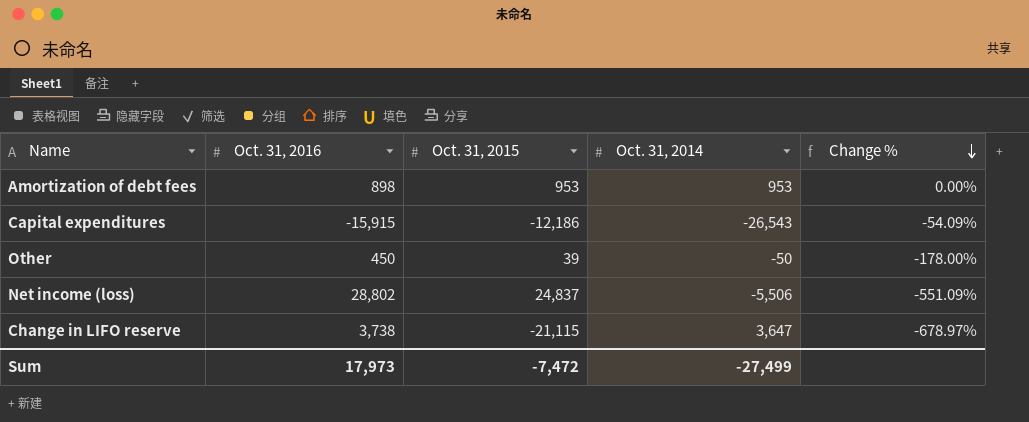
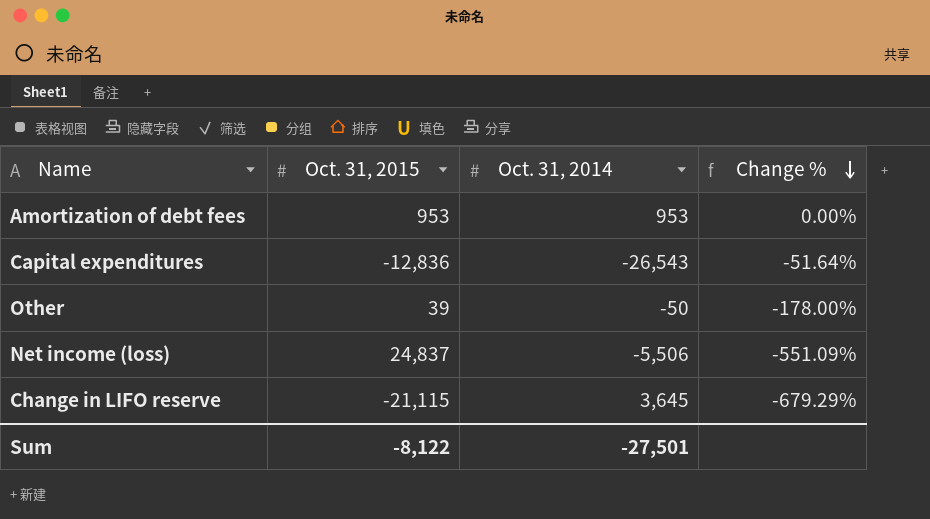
column Oct. 31, 2016 | position: 2 -> none
Capital expenditures | Oct. 31, 2015: -12,186 -> -12,836
Capital expenditures | Change %: -54.09% -> -51.64%
Change in LIFO reserve | Oct. 31, 2014: 3,647 -> 3,645
Change in LIFO reserve | Change %: -678.97% -> -679.29%
Sum | Oct. 31, 2015: -7,472 -> -8,122
Sum | Oct. 31, 2014: -27,499 -> -27,501

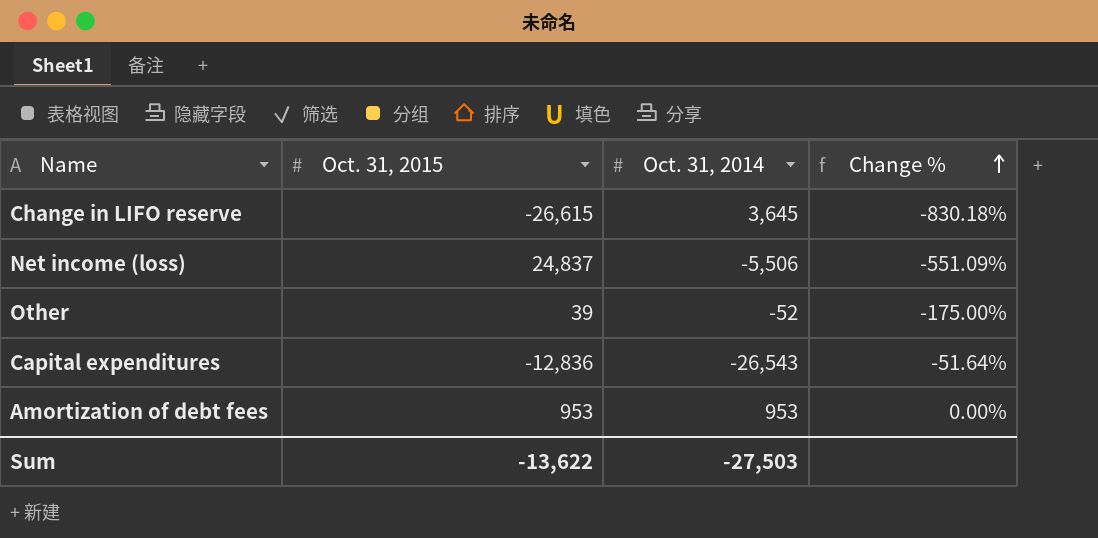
row order: Change % descending -> Change % ascending
Change in LIFO reserve | Oct. 31, 2015: -21,115 -> -26,615
Change in LIFO reserve | Change %: -679.29% -> -830.18%
Other | Oct. 31, 2014: -50 -> -52
Other | Change %: -178.00% -> -175.00%
Sum | Oct. 31, 2015: -8,122 -> -13,622
Sum | Oct. 31, 2014: -27,501 -> -27,503

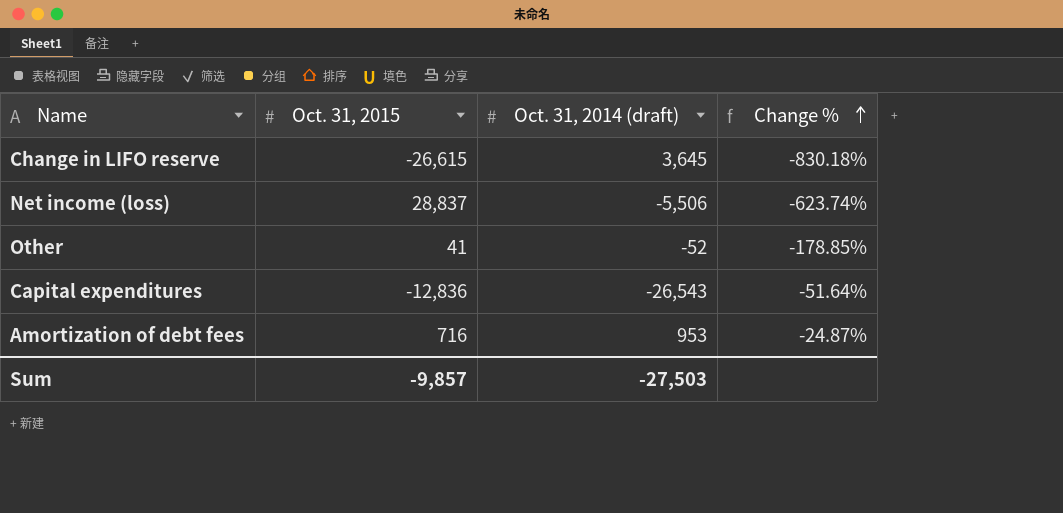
column name: Oct. 31, 2014 -> Oct. 31, 2014 (draft)
Net income (loss) | Oct. 31, 2015: 24,837 -> 28,837
Net income (loss) | Change %: -551.09% -> -623.74%
Other | Oct. 31, 2015: 39 -> 41
Other | Change %: -175.00% -> -178.85%
Amortization of debt fees | Oct. 31, 2015: 953 -> 716
Amortization of debt fees | Change %: 0.00% -> -24.87%
Sum | Oct. 31, 2015: -13,622 -> -9,857

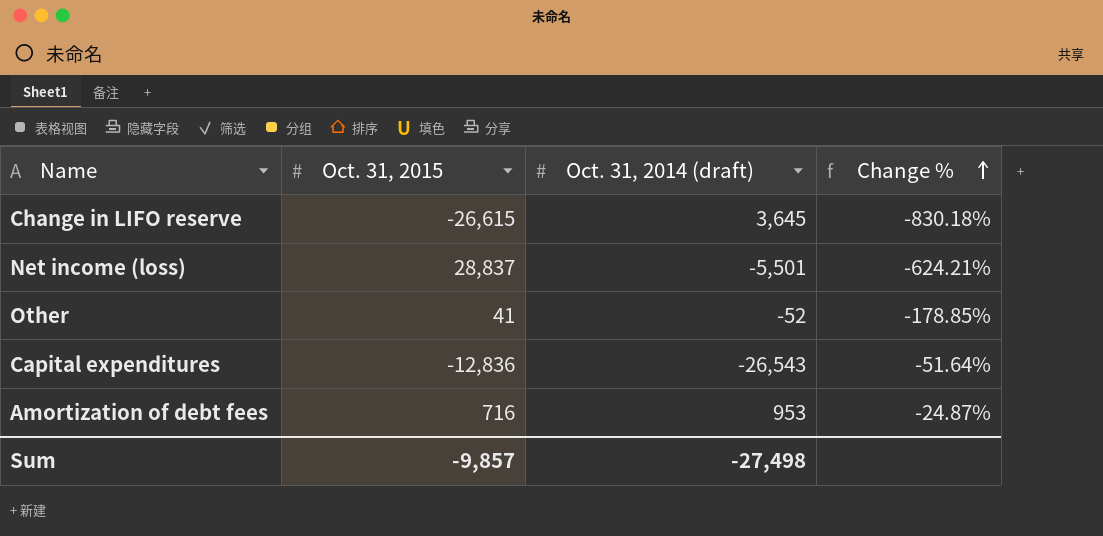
Net income (loss) | Oct. 31, 2014 (draft): -5,506 -> -5,501
Net income (loss) | Change %: -623.74% -> -624.21%
Sum | Oct. 31, 2014 (draft): -27,503 -> -27,498

